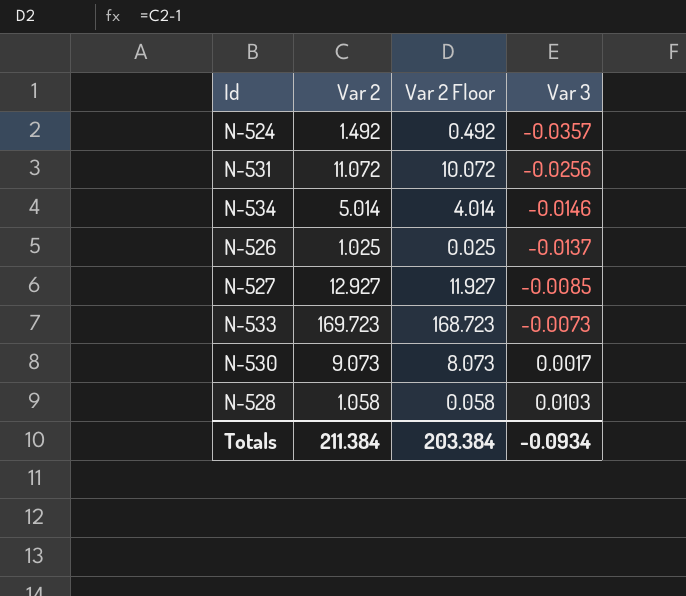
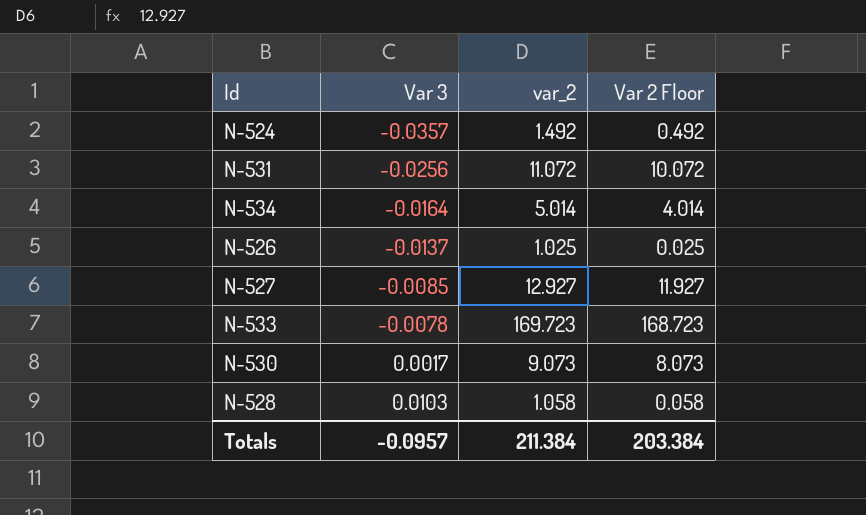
column Var 3 | position: 4 -> 2
column name: Var 2 -> var_2
N-534 | Var 3: -0.0146 -> -0.0164
N-533 | Var 3: -0.0073 -> -0.0078
Totals | Var 3: -0.0934 -> -0.0957

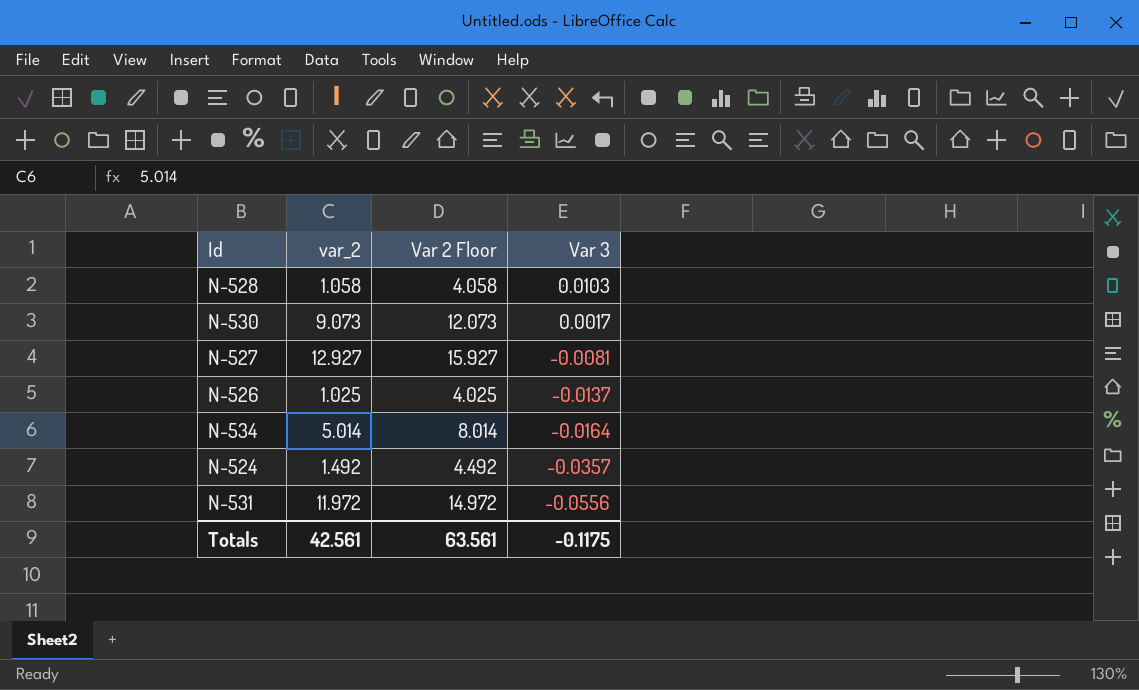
row order: Var 3 ascending -> Var 3 descending
column Var 2 Floor | formula: [var_2] - 1 -> [var_2] + 3
column Var 3 | position: 2 -> 4
row N-533: -0.0078 | 169.723 | 168.723 -> none
N-527 | Var 3: -0.0085 -> -0.0081
N-531 | var_2: 11.072 -> 11.972
N-531 | Var 3: -0.0256 -> -0.0556
Totals | var_2: 211.384 -> 42.561
Totals | Var 2 Floor: 203.384 -> 63.561
Totals | Var 3: -0.0957 -> -0.1175

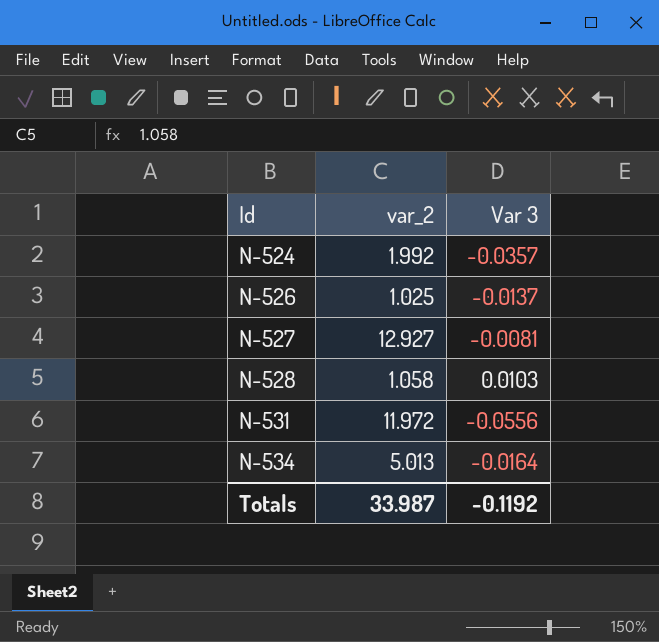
row order: Var 3 descending -> Id ascending
column Var 2 Floor | formula: [var_2] + 3 -> none
row N-530: 9.073 | 12.073 | 0.0017 -> none
N-524 | var_2: 1.492 -> 1.992
N-534 | var_2: 5.014 -> 5.013
Totals | var_2: 42.561 -> 33.987
Totals | Var 3: -0.1175 -> -0.1192

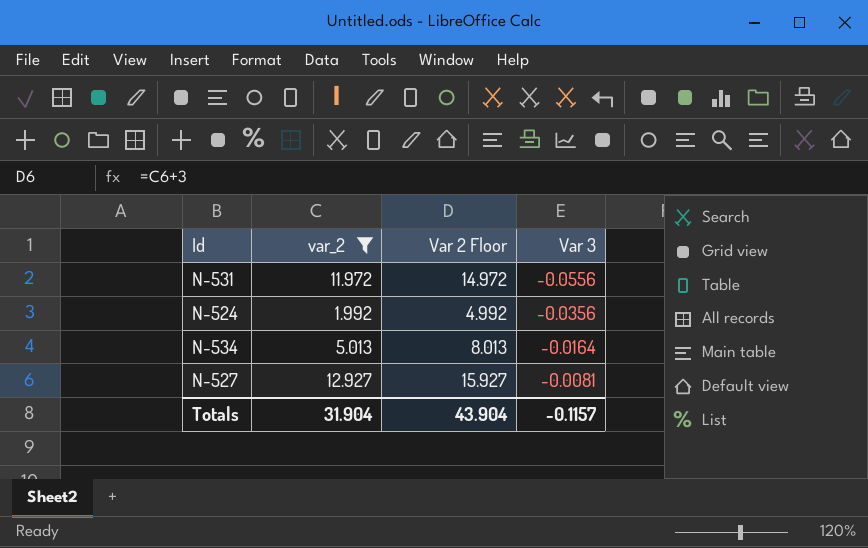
filter: none -> var_2 >= 1.992
row order: Id ascending -> Var 3 ascending
column Var 2 Floor | formula: none -> [var_2] + 3
N-524 | Var 3: -0.0357 -> -0.0356
Totals | var_2: 33.987 -> 31.904
Totals | Var 3: -0.1192 -> -0.1157

